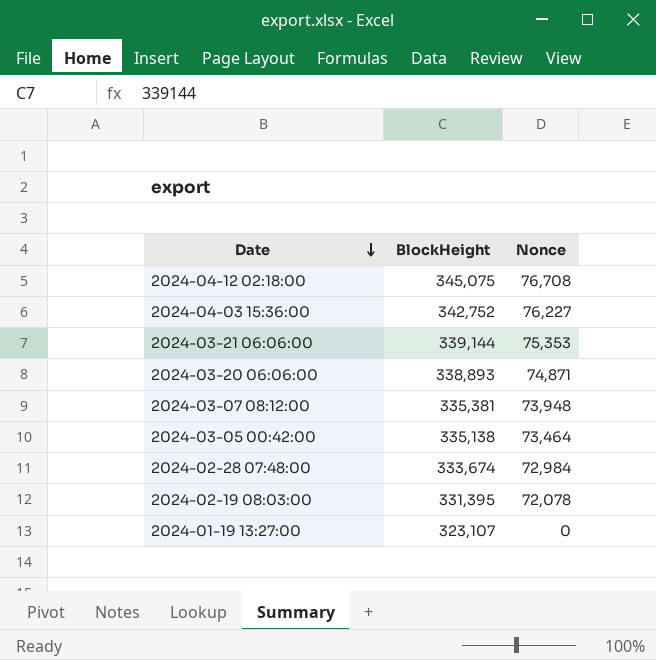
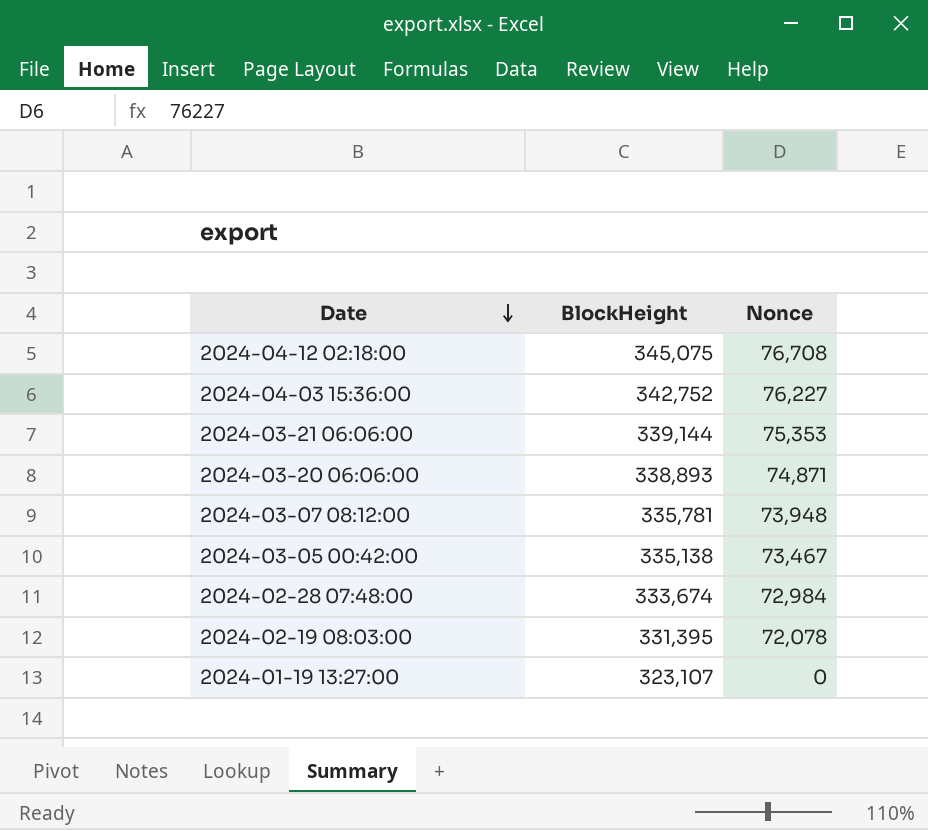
2024-03-07 08:12:00 | BlockHeight: 335,381 -> 335,781
2024-03-05 00:42:00 | Nonce: 73,464 -> 73,467

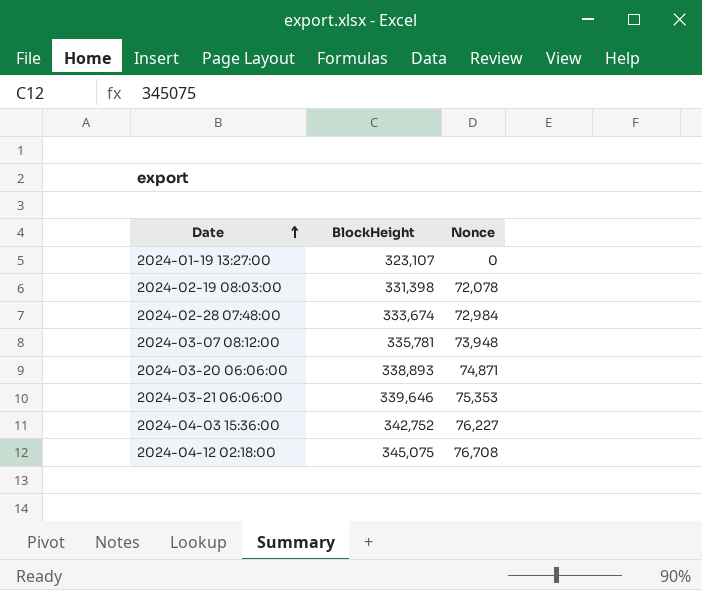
row order: Date descending -> Date ascending
row 2024-03-05 00:42:00: 335,138 | 73,467 -> none
2024-02-19 08:03:00 | BlockHeight: 331,395 -> 331,398
2024-03-21 06:06:00 | BlockHeight: 339,144 -> 339,646

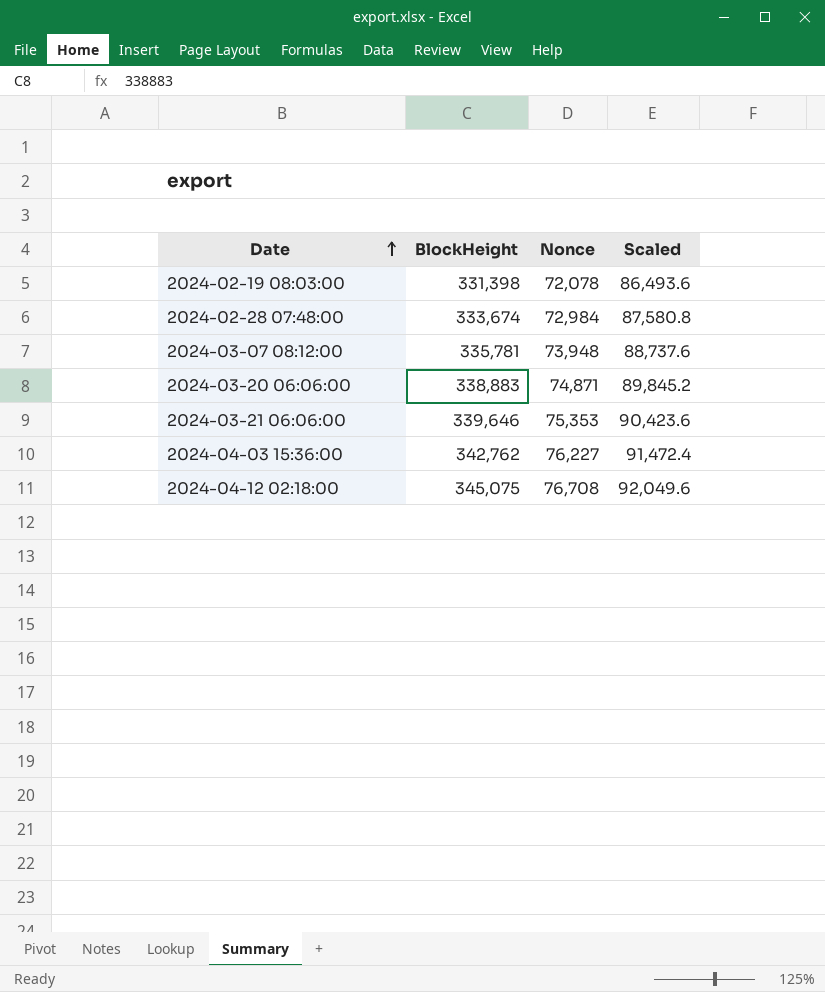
column Scaled | formula: none -> [Nonce] * 1.2
row 2024-01-19 13:27:00: 323,107 | 0 -> none
2024-03-20 06:06:00 | BlockHeight: 338,893 -> 338,883
2024-04-03 15:36:00 | BlockHeight: 342,752 -> 342,762

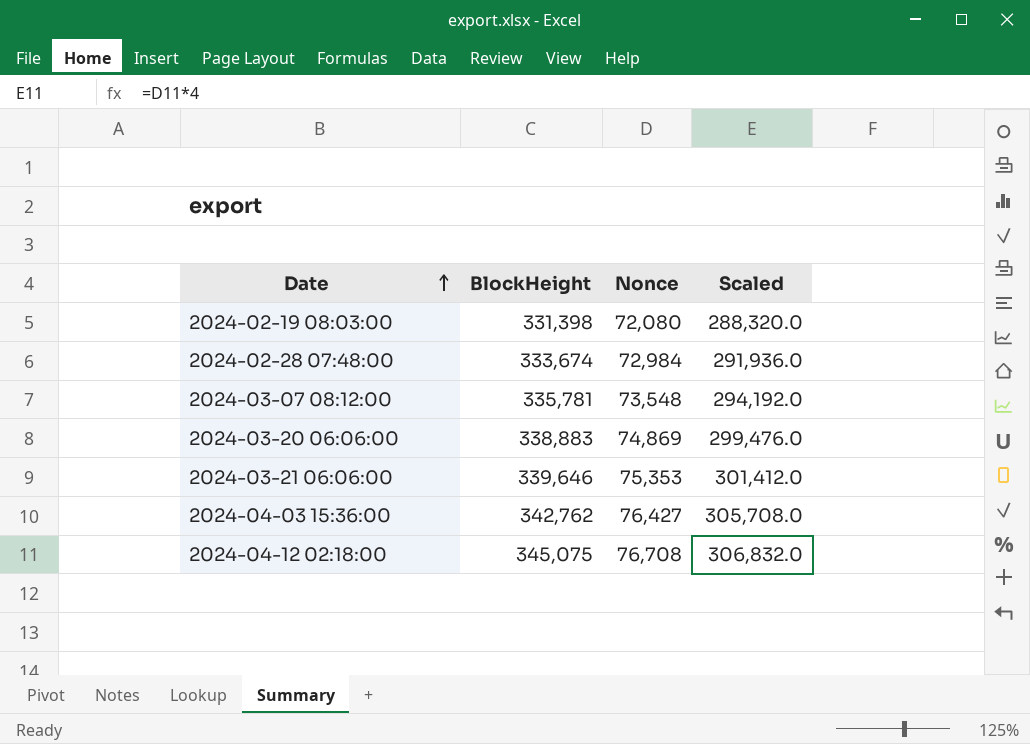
column Scaled | formula: [Nonce] * 1.2 -> [Nonce] * 4
2024-02-19 08:03:00 | Nonce: 72,078 -> 72,080
2024-03-07 08:12:00 | Nonce: 73,948 -> 73,548
2024-03-20 06:06:00 | Nonce: 74,871 -> 74,869
2024-04-03 15:36:00 | Nonce: 76,227 -> 76,427

